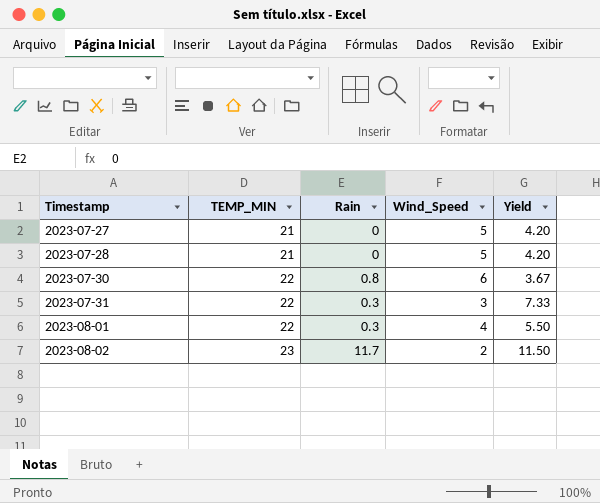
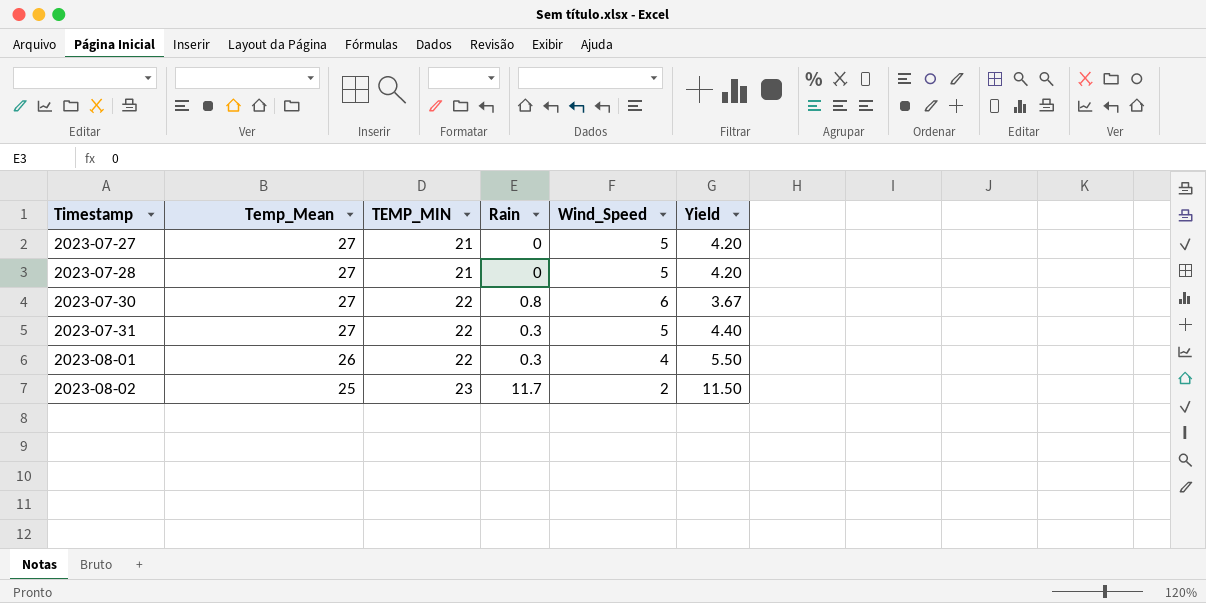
column Temp_Mean | position: none -> 2
2023-07-31 | Wind_Speed: 3 -> 5
2023-07-31 | Yield: 7.33 -> 4.40

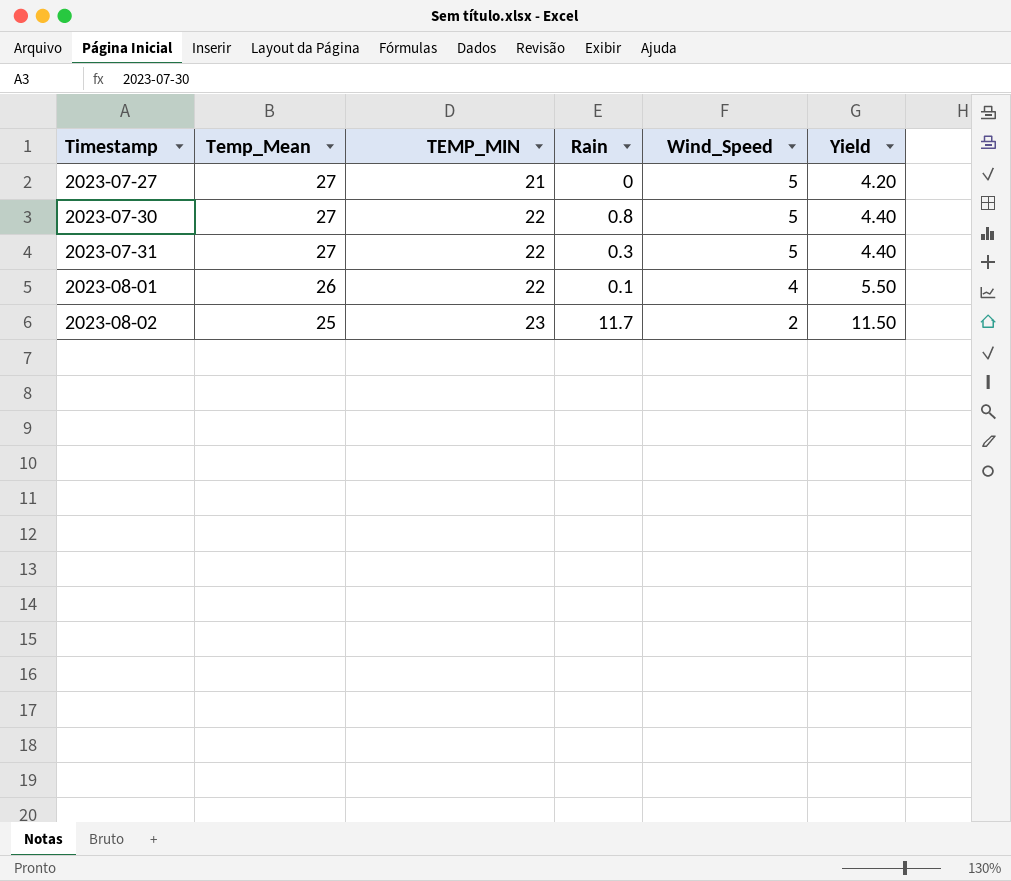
row 2023-07-28: 27 | 21 | 0 | 5 | 4.20 -> none
2023-07-30 | Wind_Speed: 6 -> 5
2023-07-30 | Yield: 3.67 -> 4.40
2023-08-01 | Rain: 0.3 -> 0.1

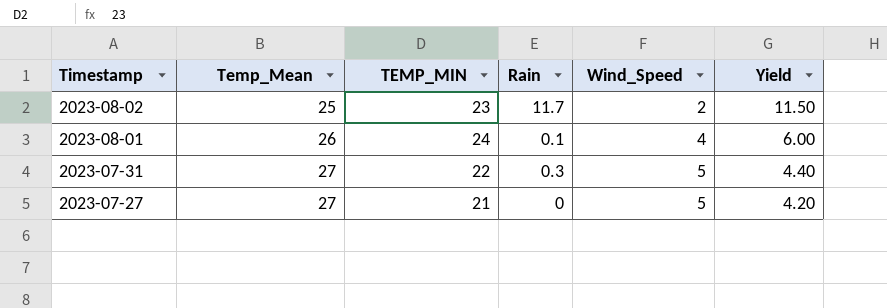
row order: Timestamp ascending -> Timestamp descending
row 2023-07-30: 27 | 22 | 0.8 | 5 | 4.40 -> none
2023-08-01 | TEMP_MIN: 22 -> 24
2023-08-01 | Yield: 5.50 -> 6.00

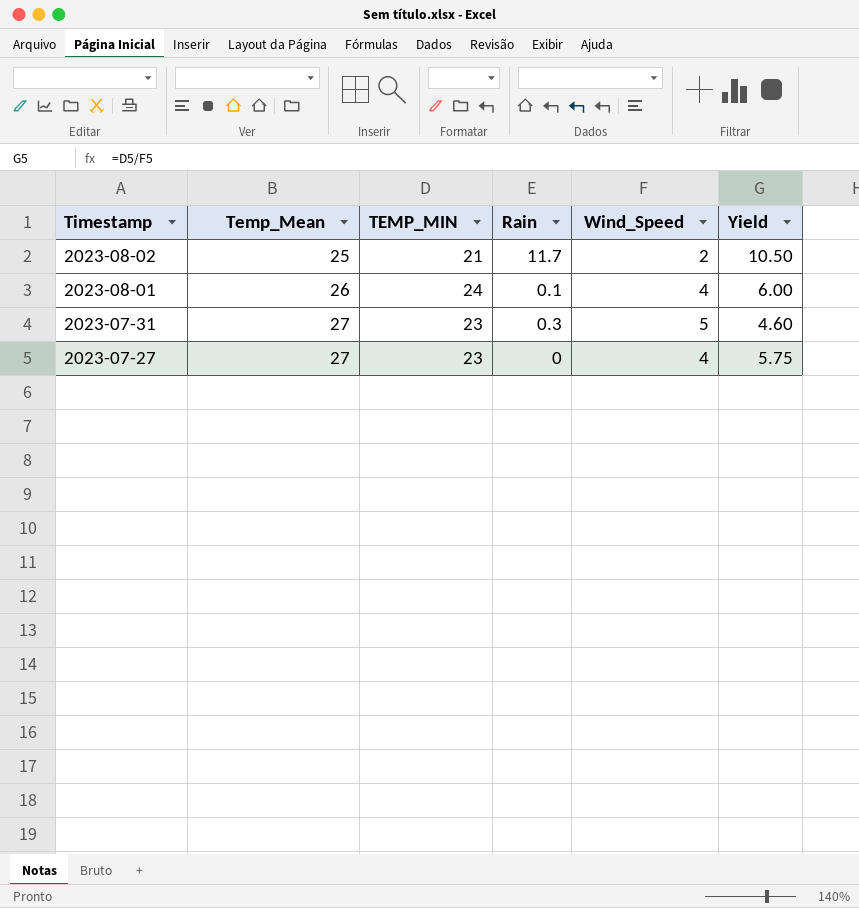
2023-08-02 | TEMP_MIN: 23 -> 21
2023-08-02 | Yield: 11.50 -> 10.50
2023-07-31 | TEMP_MIN: 22 -> 23
2023-07-31 | Yield: 4.40 -> 4.60
2023-07-27 | TEMP_MIN: 21 -> 23
2023-07-27 | Wind_Speed: 5 -> 4
2023-07-27 | Yield: 4.20 -> 5.75

